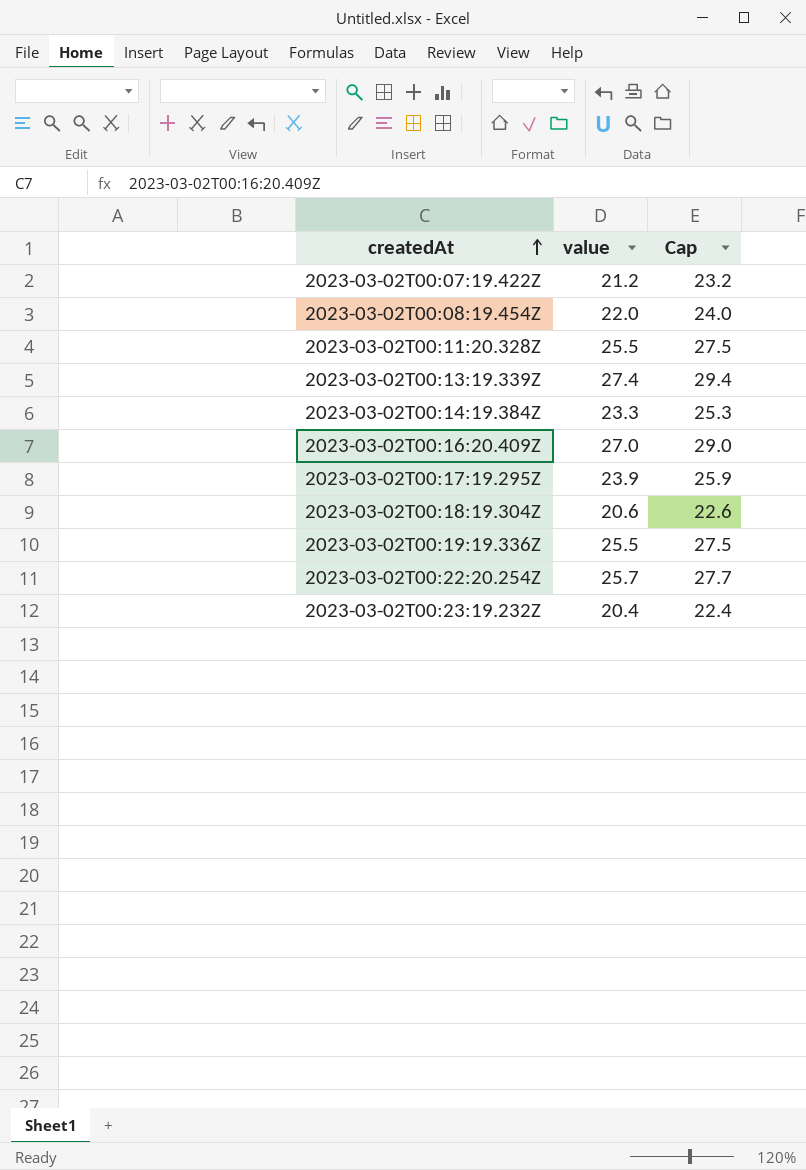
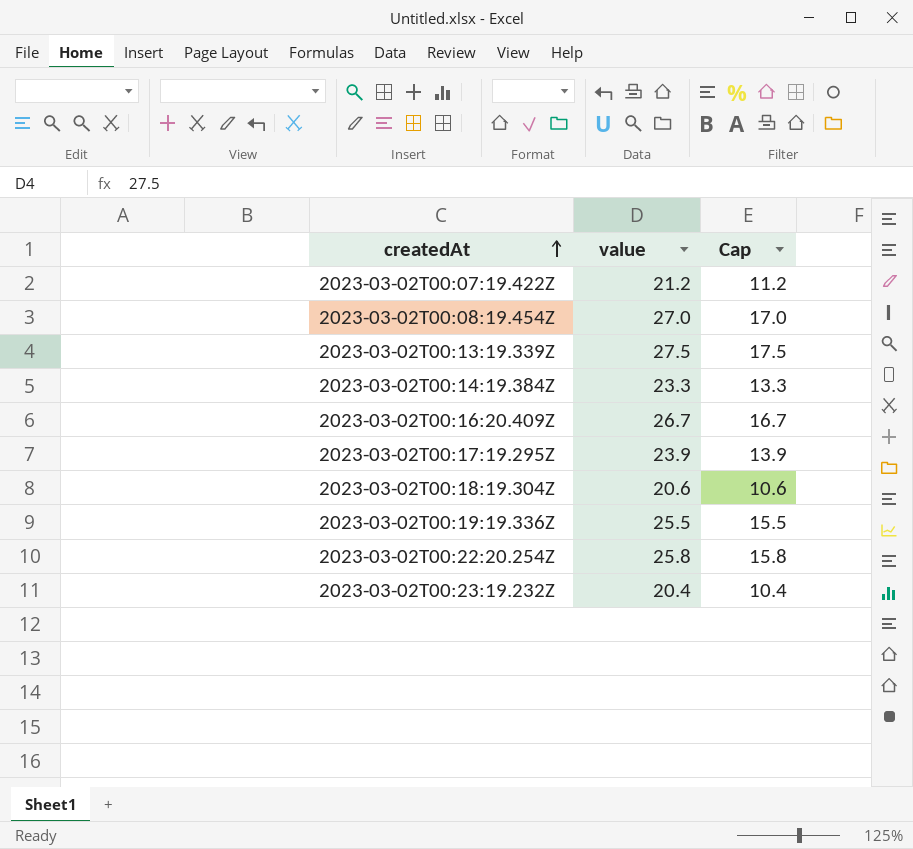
column Cap | formula: [value] + 2 -> [value] - 10
row 2023-03-02T00:11:20.328Z: 25.5 | 27.5 -> none
2023-03-02T00:08:19.454Z | value: 22.0 -> 27.0
2023-03-02T00:13:19.339Z | value: 27.4 -> 27.5
2023-03-02T00:16:20.409Z | value: 27.0 -> 26.7
2023-03-02T00:22:20.254Z | value: 25.7 -> 25.8

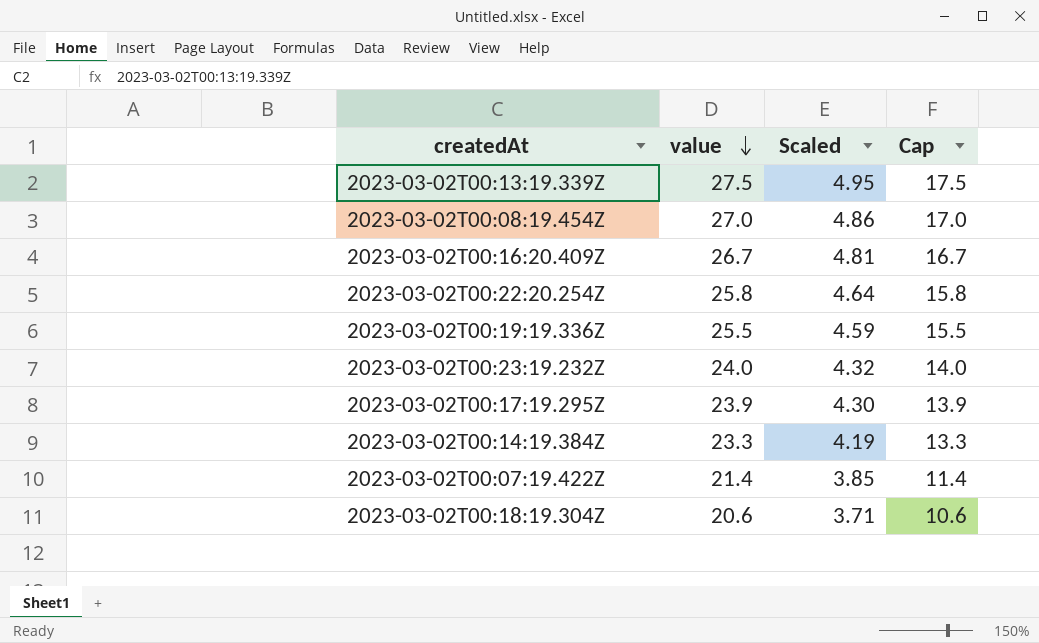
row order: createdAt ascending -> value descending
column Scaled | formula: none -> [value] * 0.18
2023-03-02T00:23:19.232Z | value: 20.4 -> 24.0
2023-03-02T00:23:19.232Z | Cap: 10.4 -> 14.0
2023-03-02T00:07:19.422Z | value: 21.2 -> 21.4
2023-03-02T00:07:19.422Z | Cap: 11.2 -> 11.4

